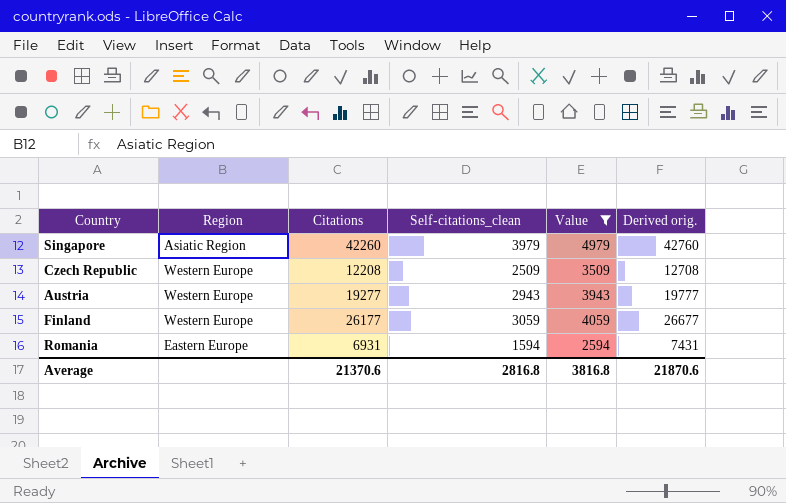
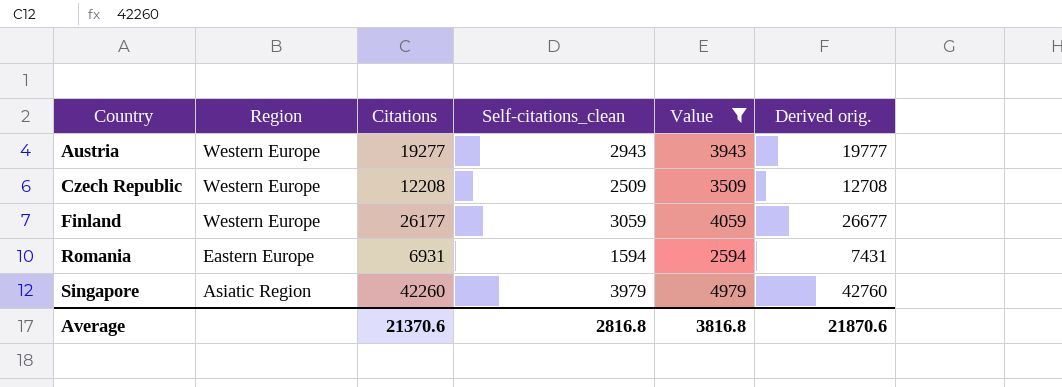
row order: none -> Country ascending

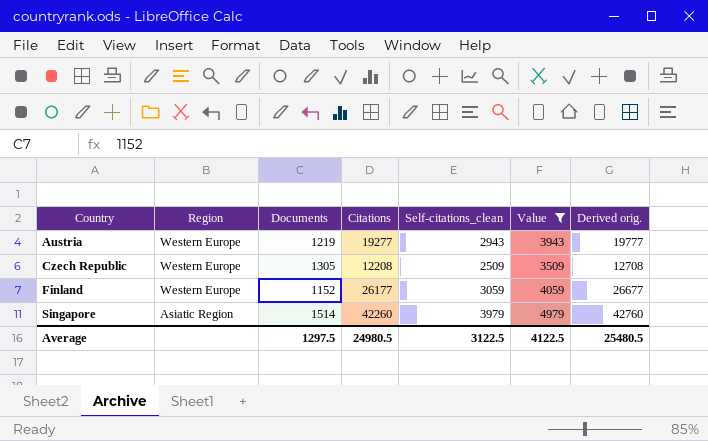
column Documents | position: none -> 3
row Romania: Eastern Europe | 6931 | 1594 | 2594 | 7431 -> none
Average | Citations: 21370.6 -> 24980.5
Average | Self-citations_clean: 2816.8 -> 3122.5
Average | Value: 3816.8 -> 4122.5
Average | Derived orig.: 21870.6 -> 25480.5

